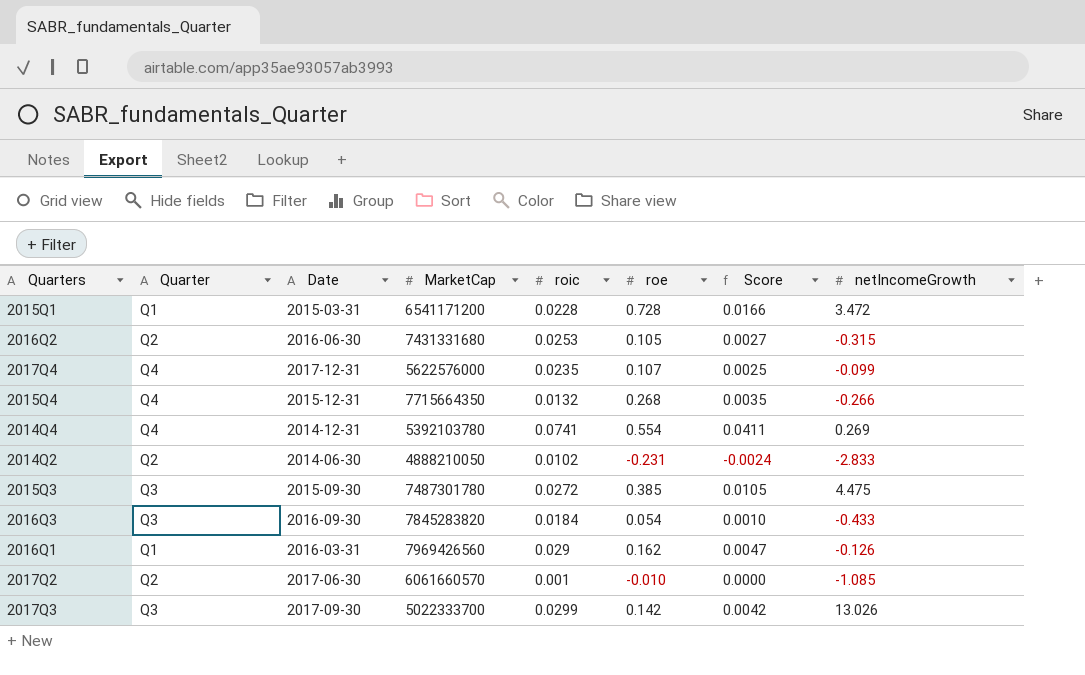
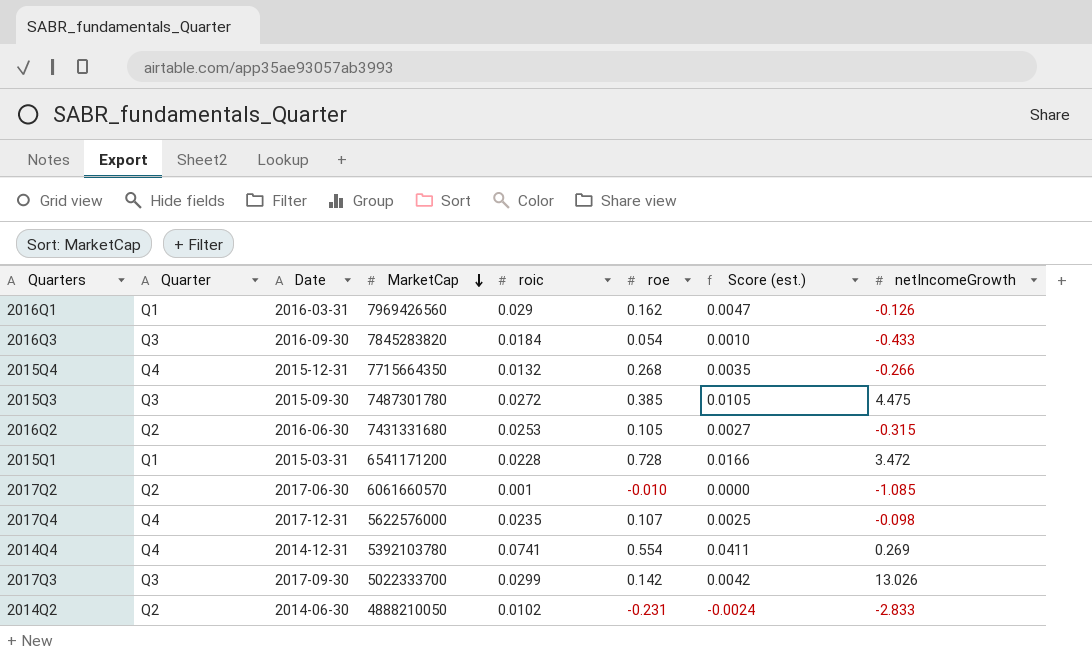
row order: none -> MarketCap descending
column name: Score -> Score (est.)
2017Q4 | netIncomeGrowth: -0.099 -> -0.098

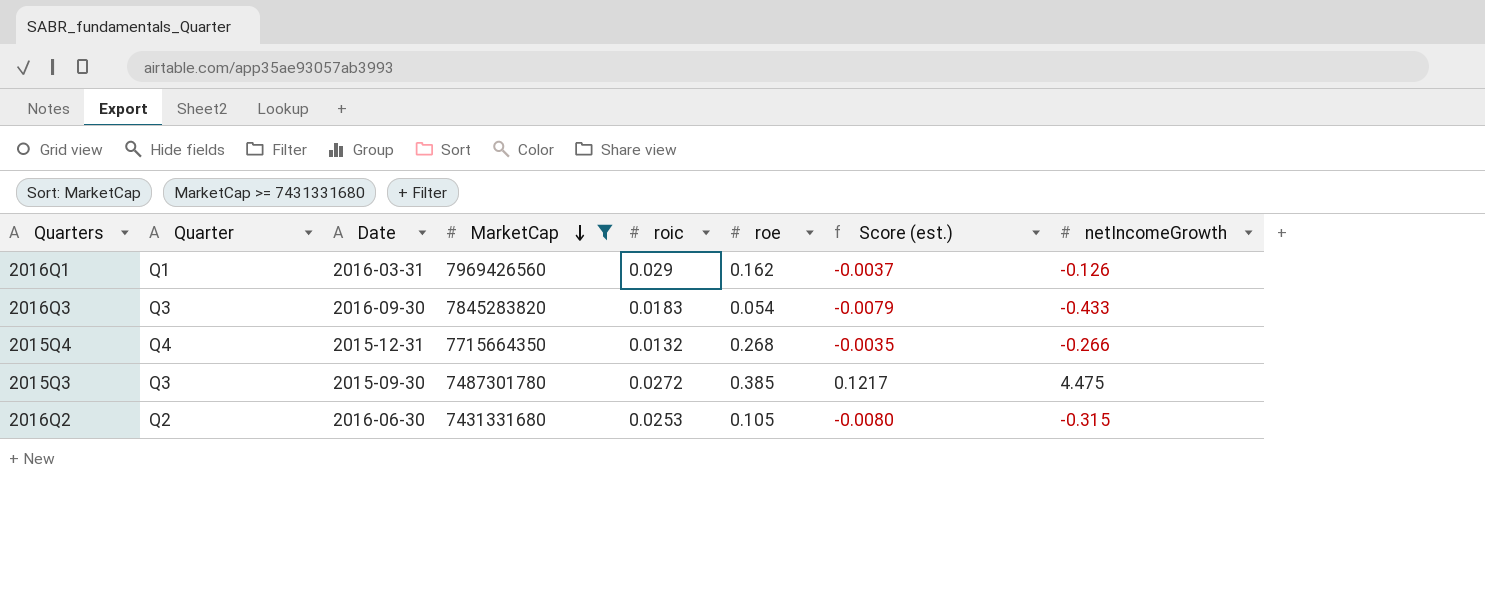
filter: none -> MarketCap >= 7431331680
column Score (est.) | formula: [roic] * [roe] -> [roic] * [netIncomeGrowth]
2016Q3 | roic: 0.0184 -> 0.0183

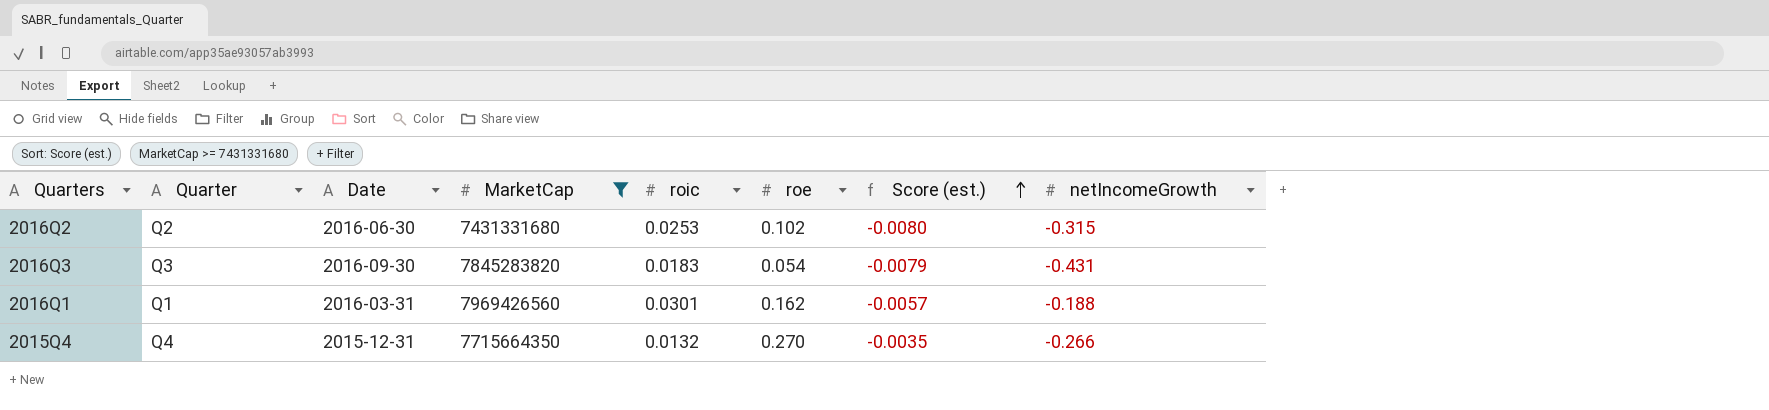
row order: MarketCap descending -> Score (est.) ascending
row 2015Q3: Q3 | 2015-09-30 | 7487301780 | 0.0272 | 0.385 | 0.1217 | 4.475 -> none
2016Q2 | roe: 0.105 -> 0.102
2016Q3 | netIncomeGrowth: -0.433 -> -0.431
2016Q1 | roic: 0.029 -> 0.0301
2016Q1 | Score (est.): -0.0037 -> -0.0057
2016Q1 | netIncomeGrowth: -0.126 -> -0.188
2015Q4 | roe: 0.268 -> 0.270

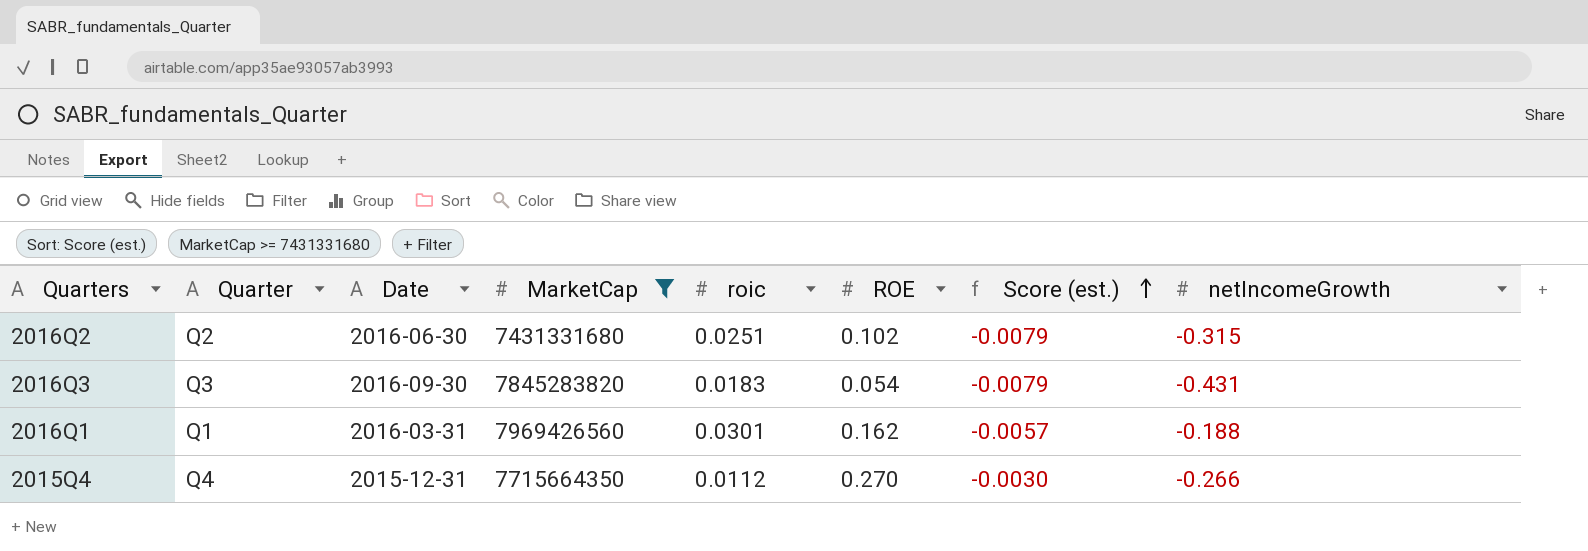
column name: roe -> ROE
2016Q2 | roic: 0.0253 -> 0.0251
2016Q2 | Score (est.): -0.0080 -> -0.0079
2015Q4 | roic: 0.0132 -> 0.0112
2015Q4 | Score (est.): -0.0035 -> -0.0030

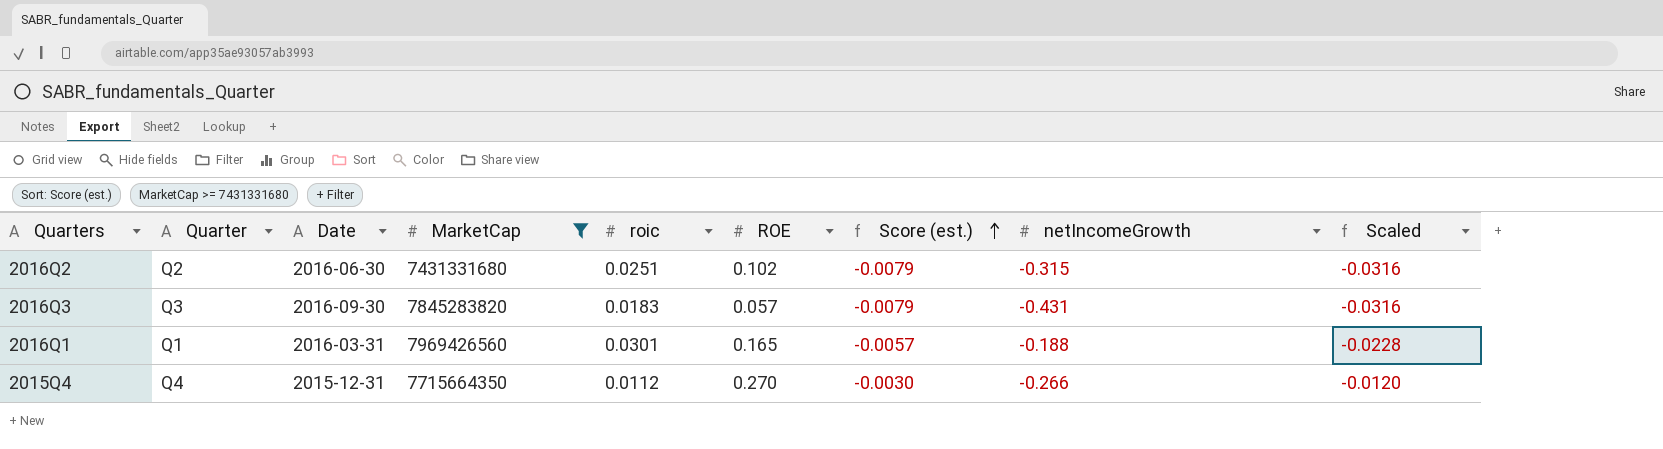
column Scaled | formula: none -> [Score (est.)] * 4
2016Q3 | ROE: 0.054 -> 0.057
2016Q1 | ROE: 0.162 -> 0.165

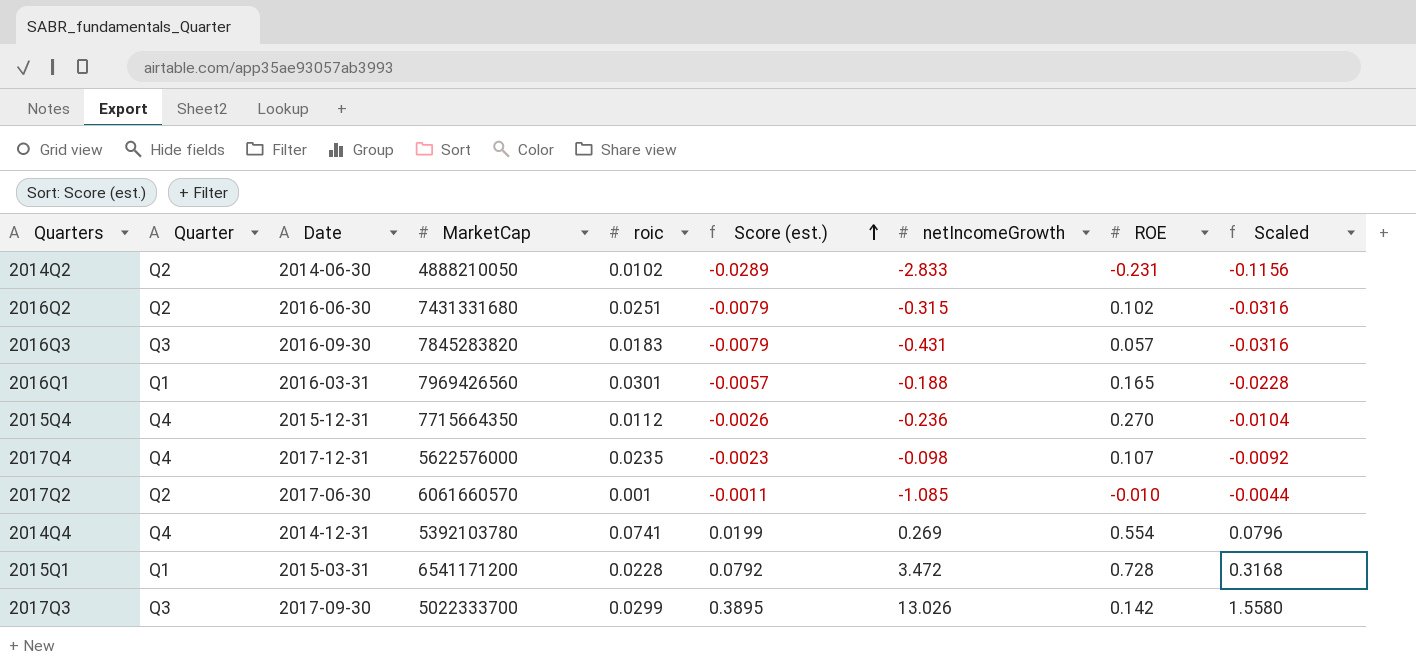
filter: MarketCap >= 7431331680 -> none
column ROE | position: 6 -> 8
2015Q4 | Score (est.): -0.0030 -> -0.0026
2015Q4 | netIncomeGrowth: -0.266 -> -0.236
2015Q4 | Scaled: -0.0120 -> -0.0104

